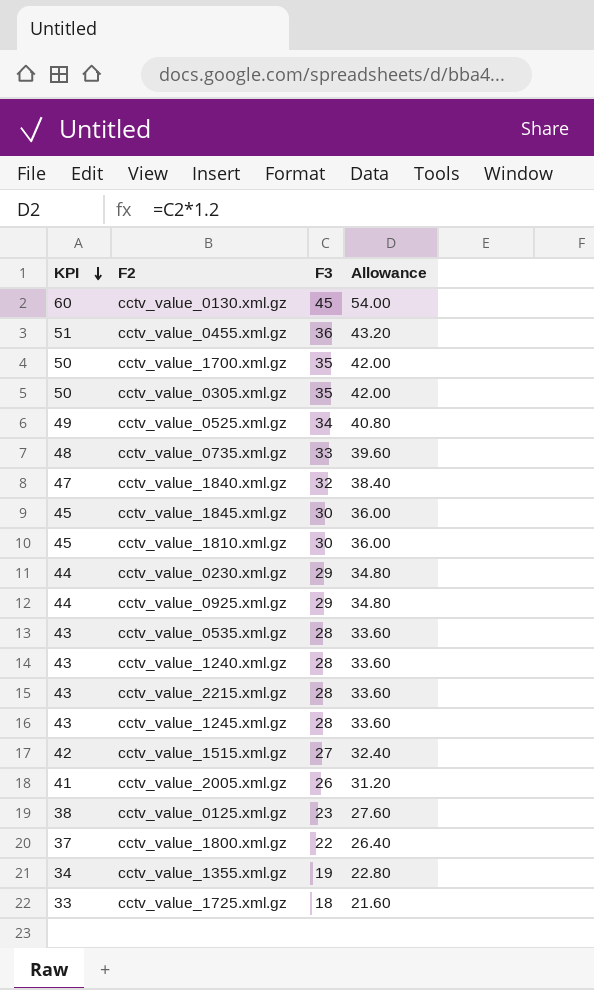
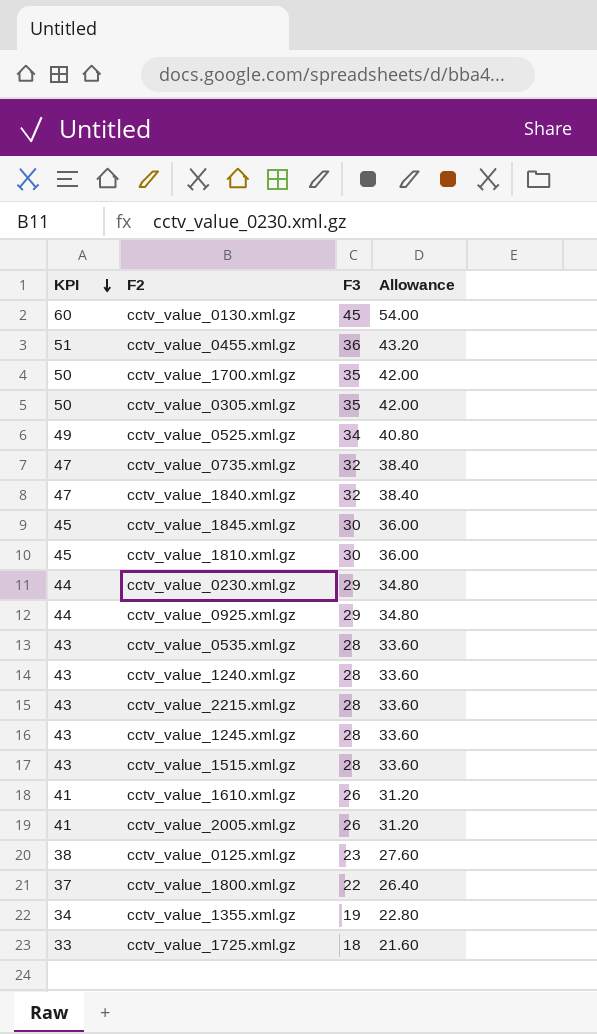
cctv_value_0735.xml.gz | KPI: 48 -> 47
cctv_value_0735.xml.gz | F3: 33 -> 32
cctv_value_0735.xml.gz | Allowance: 39.60 -> 38.40
cctv_value_1515.xml.gz | KPI: 42 -> 43
cctv_value_1515.xml.gz | F3: 27 -> 28
cctv_value_1515.xml.gz | Allowance: 32.40 -> 33.60
row cctv_value_1610.xml.gz: none -> 41 | 26 | 31.20

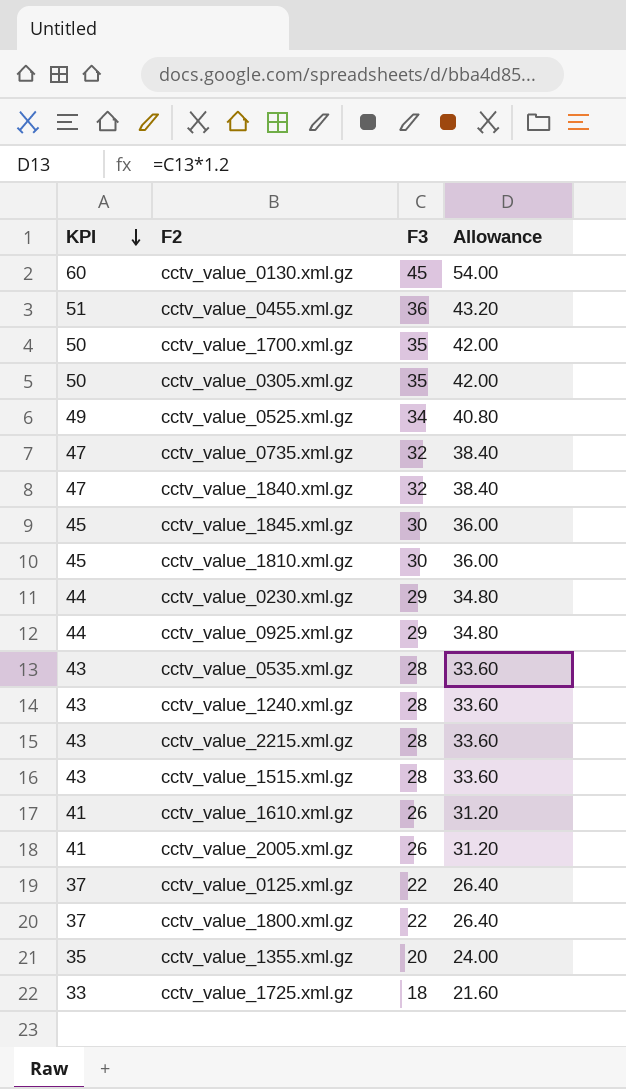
row cctv_value_1245.xml.gz: 43 | 28 | 33.60 -> none
cctv_value_0125.xml.gz | KPI: 38 -> 37
cctv_value_0125.xml.gz | F3: 23 -> 22
cctv_value_0125.xml.gz | Allowance: 27.60 -> 26.40
cctv_value_1355.xml.gz | KPI: 34 -> 35
cctv_value_1355.xml.gz | F3: 19 -> 20
cctv_value_1355.xml.gz | Allowance: 22.80 -> 24.00

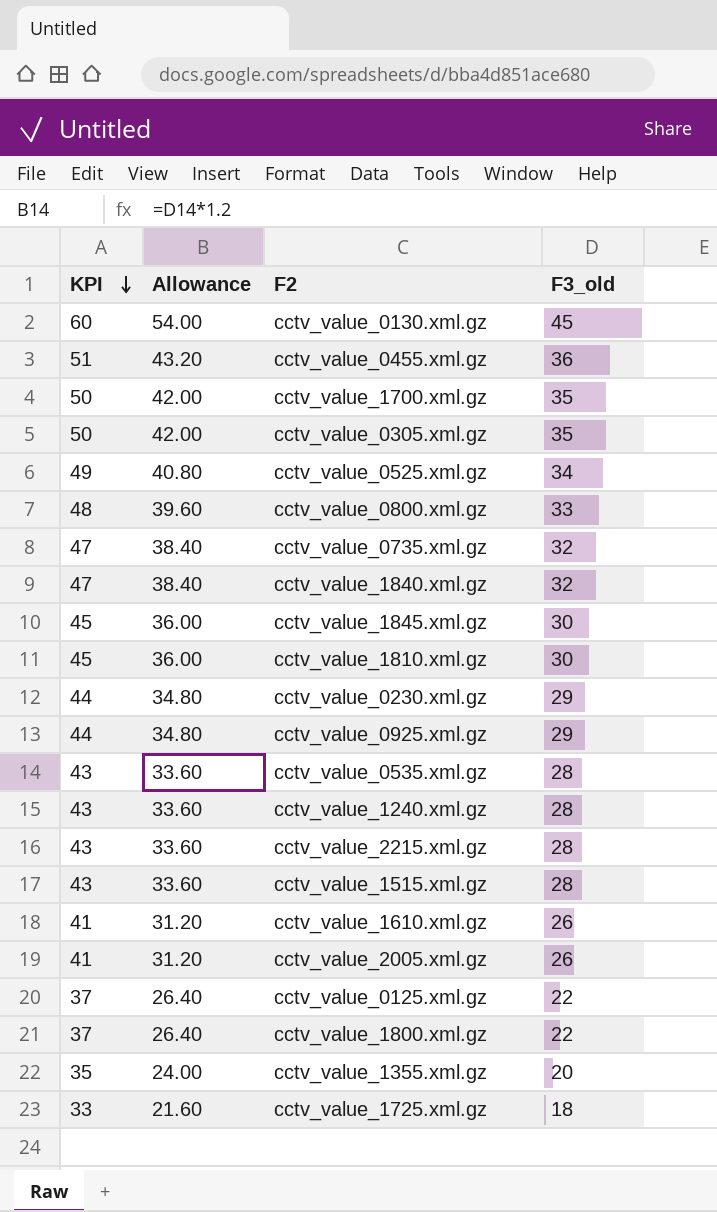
column Allowance | position: 4 -> 2
column name: F3 -> F3_old
row cctv_value_0800.xml.gz: none -> 48 | 39.60 | 33

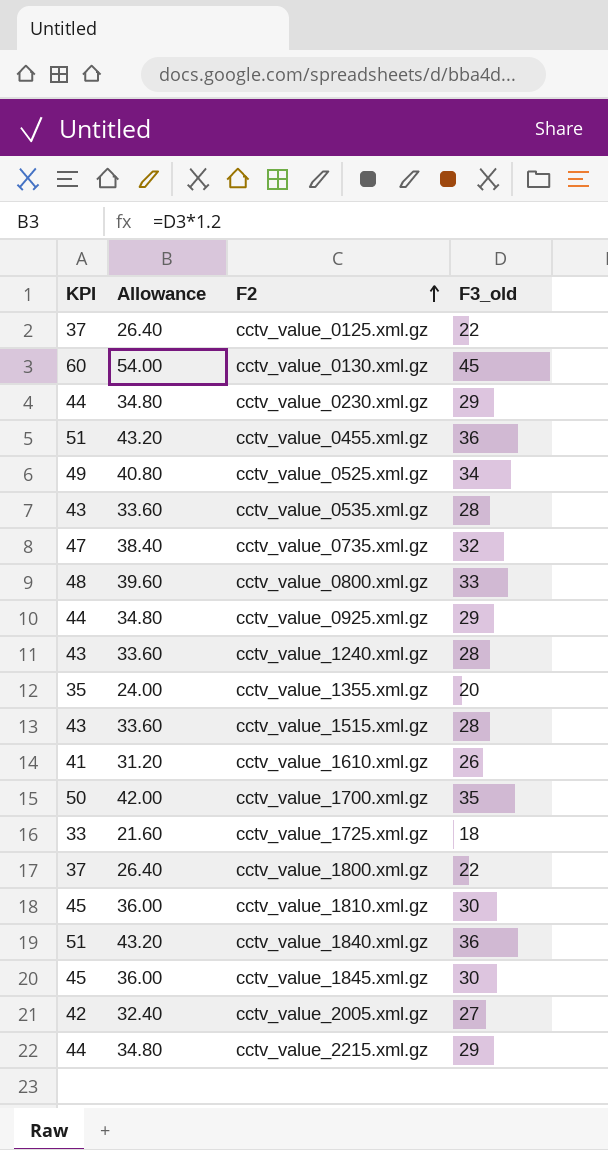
row order: KPI descending -> F2 ascending
row cctv_value_0305.xml.gz: 50 | 42.00 | 35 -> none
cctv_value_1840.xml.gz | KPI: 47 -> 51
cctv_value_1840.xml.gz | Allowance: 38.40 -> 43.20
cctv_value_1840.xml.gz | F3_old: 32 -> 36
cctv_value_2005.xml.gz | KPI: 41 -> 42
cctv_value_2005.xml.gz | Allowance: 31.20 -> 32.40
cctv_value_2005.xml.gz | F3_old: 26 -> 27
cctv_value_2215.xml.gz | KPI: 43 -> 44
cctv_value_2215.xml.gz | Allowance: 33.60 -> 34.80
cctv_value_2215.xml.gz | F3_old: 28 -> 29

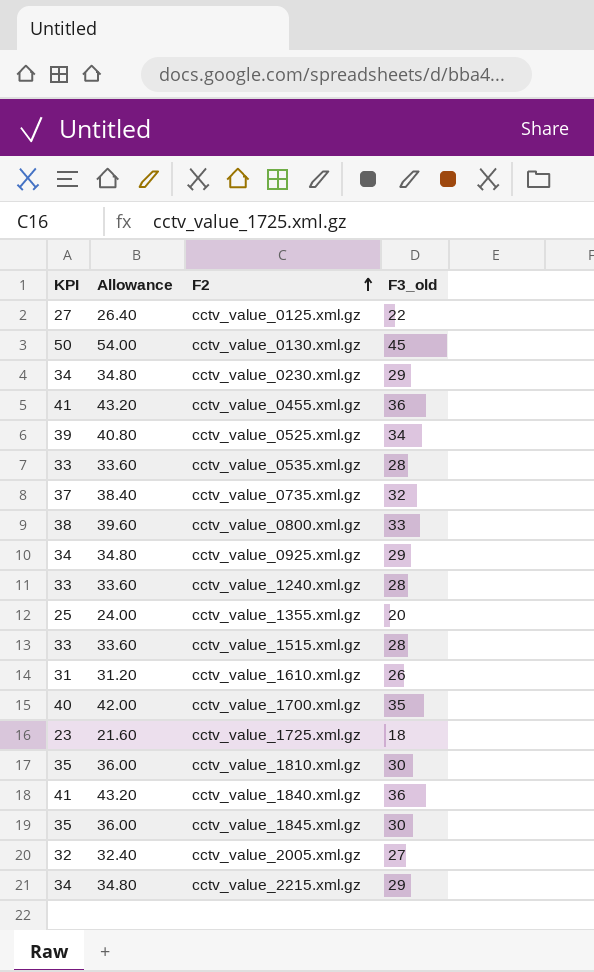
column KPI | formula: [F3_old] + 15 -> [F3_old] + 5
row cctv_value_1800.xml.gz: 37 | 26.40 | 22 -> none

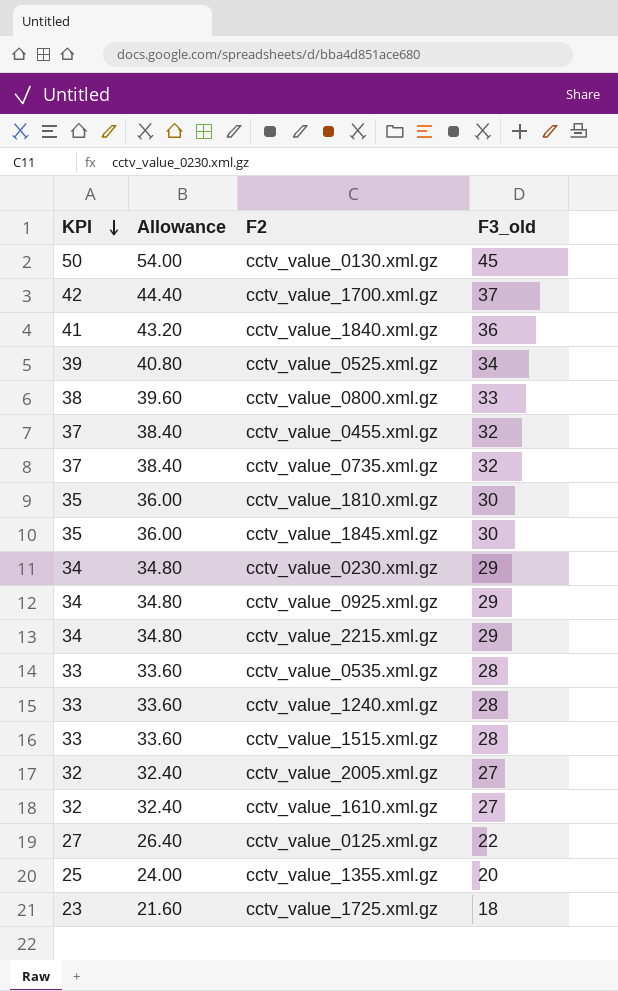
row order: F2 ascending -> KPI descending
cctv_value_1700.xml.gz | KPI: 40 -> 42
cctv_value_1700.xml.gz | Allowance: 42.00 -> 44.40
cctv_value_1700.xml.gz | F3_old: 35 -> 37
cctv_value_0455.xml.gz | KPI: 41 -> 37
cctv_value_0455.xml.gz | Allowance: 43.20 -> 38.40
cctv_value_0455.xml.gz | F3_old: 36 -> 32
cctv_value_1610.xml.gz | KPI: 31 -> 32
cctv_value_1610.xml.gz | Allowance: 31.20 -> 32.40
cctv_value_1610.xml.gz | F3_old: 26 -> 27

